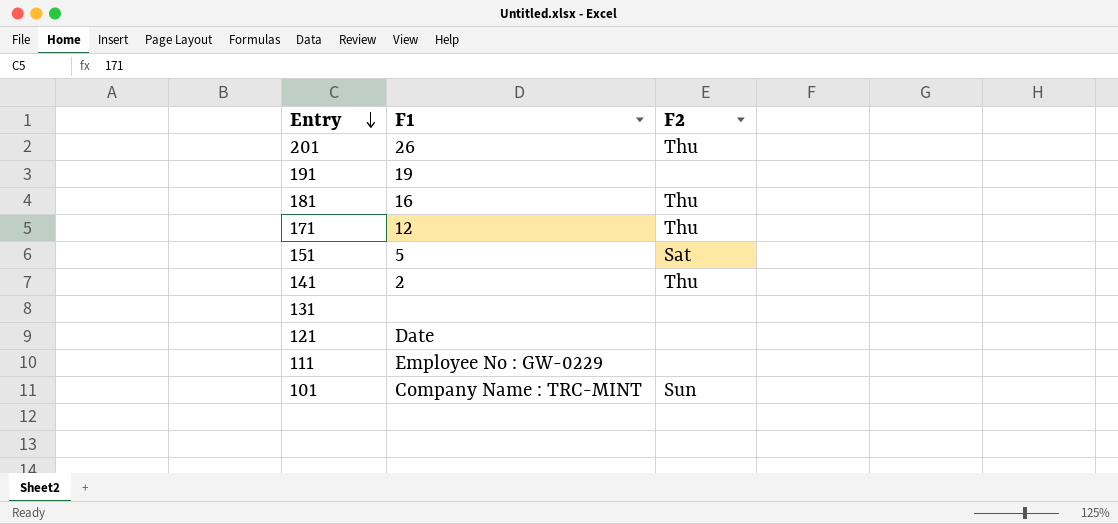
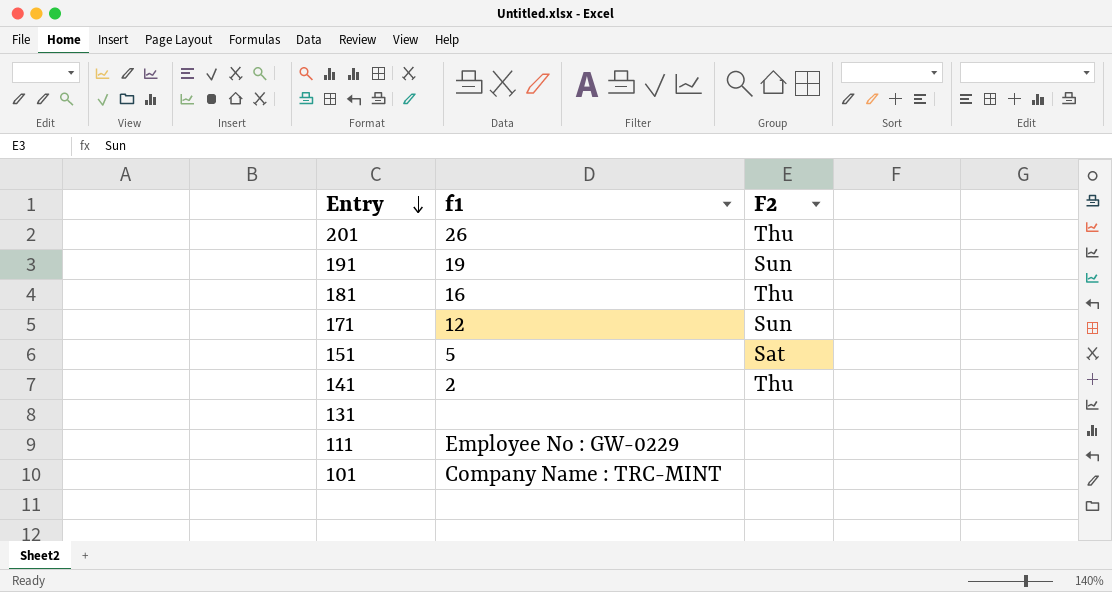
column name: F1 -> f1
row 121: Date | none -> none
191 | F2: none -> Sun
171 | F2: Thu -> Sun
101 | F2: Sun -> none

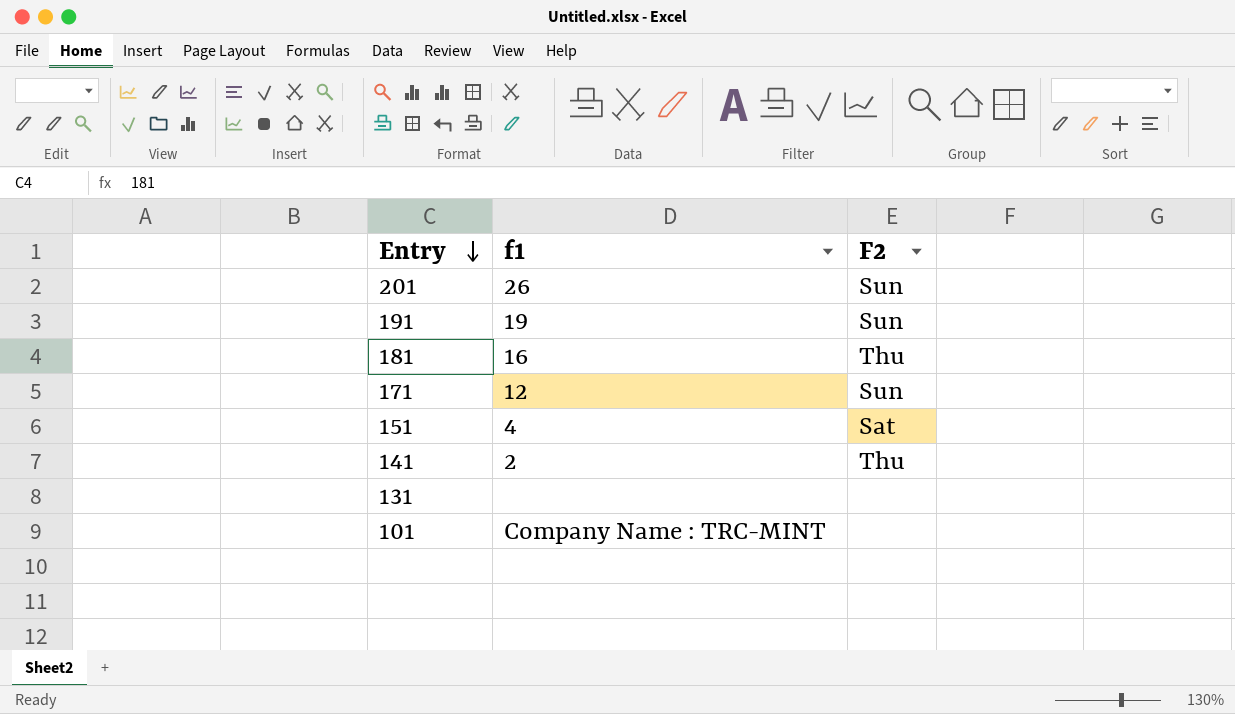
row 111: Employee No : GW-0229 | none -> none
201 | F2: Thu -> Sun
151 | f1: 5 -> 4

